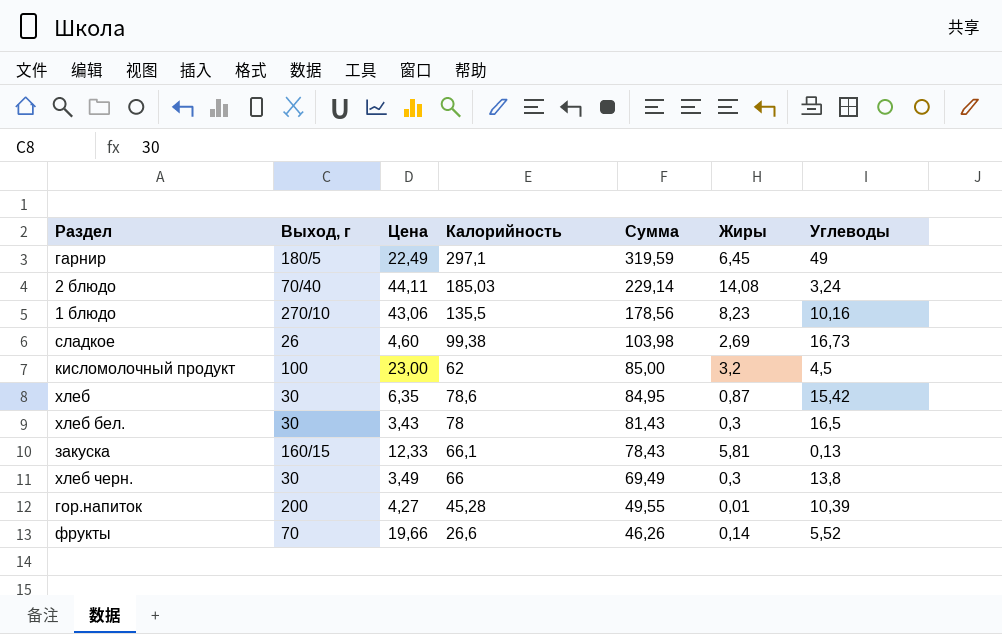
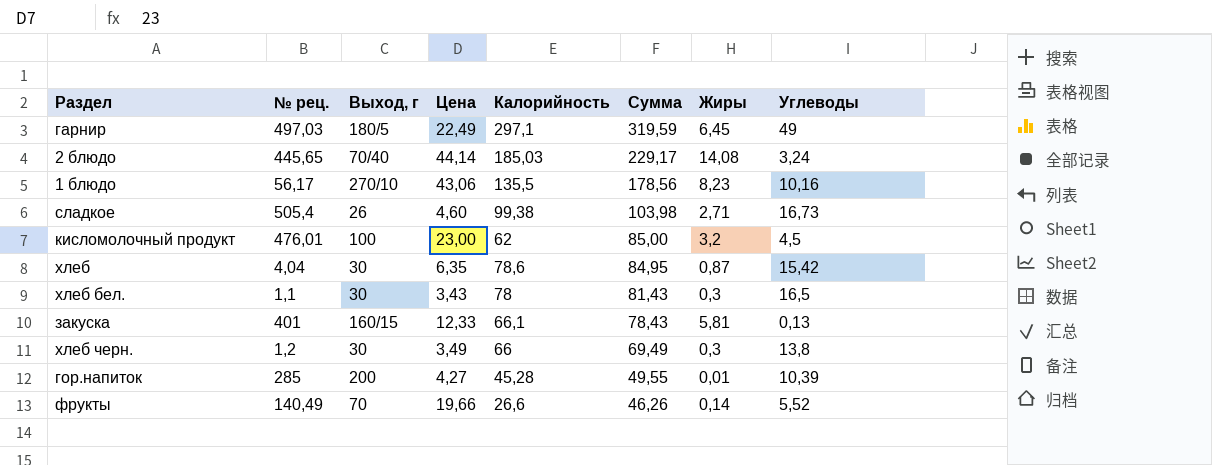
column № рец. | position: none -> 2
2 блюдо | Цена: 44,11 -> 44,14
2 блюдо | Сумма: 229,14 -> 229,17
сладкое | Жиры: 2,69 -> 2,71

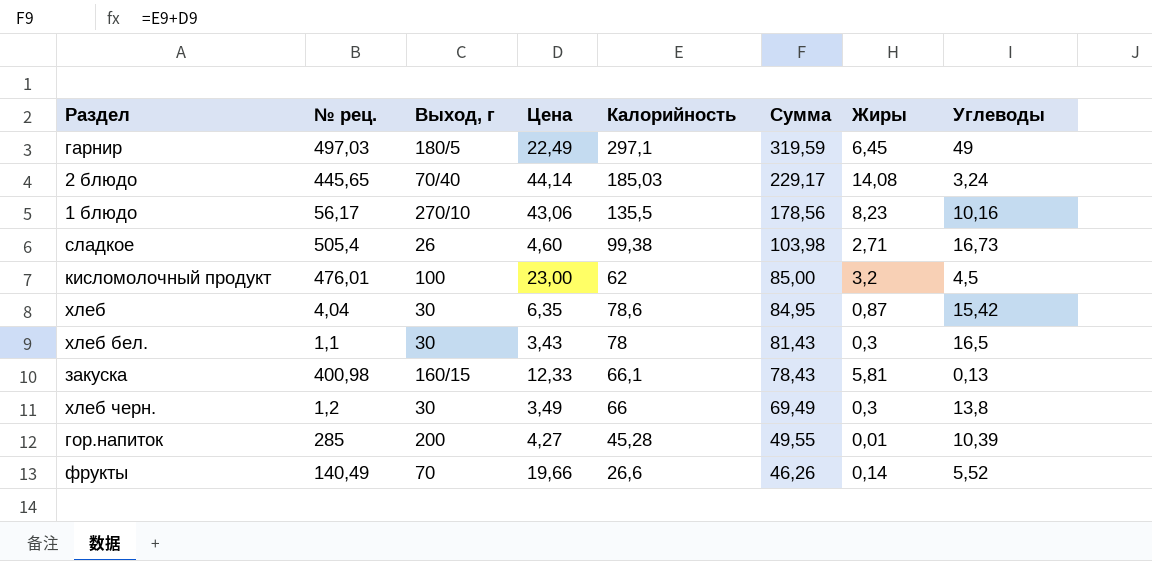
закуска | № рец.: 401 -> 400,98

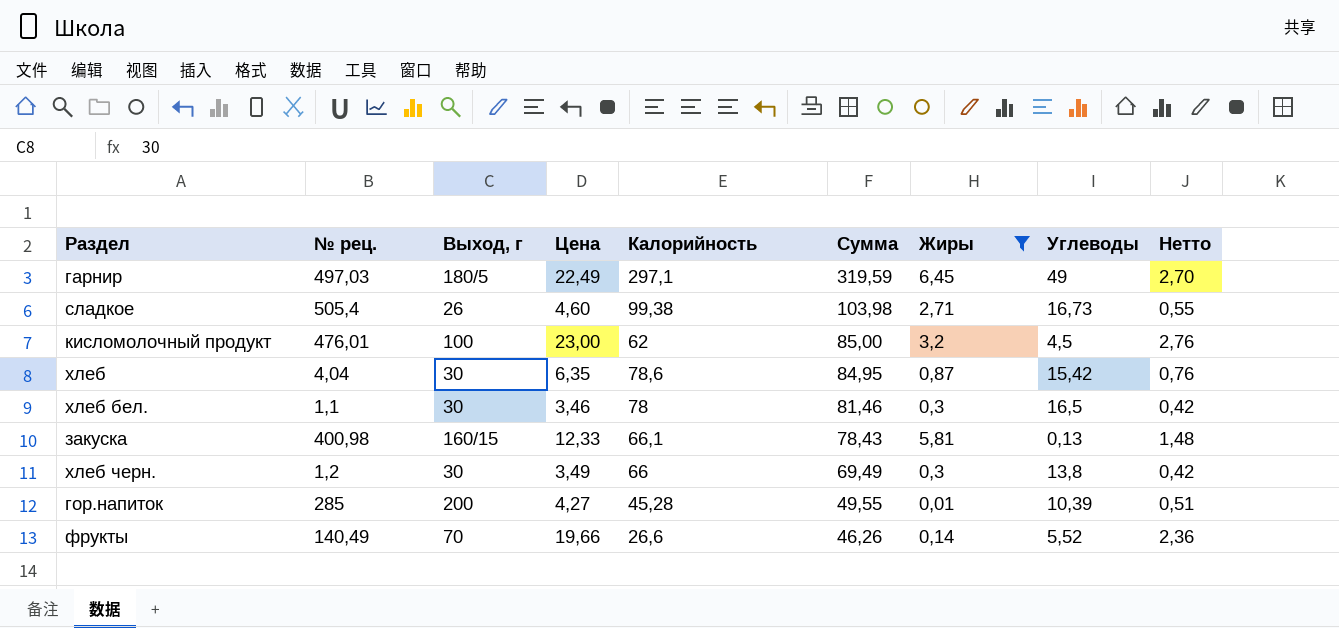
filter: none -> Жиры <= 6,45
column Нетто | formula: none -> [Цена] * 0,12
хлеб бел. | Цена: 3,43 -> 3,46
хлеб бел. | Сумма: 81,43 -> 81,46

